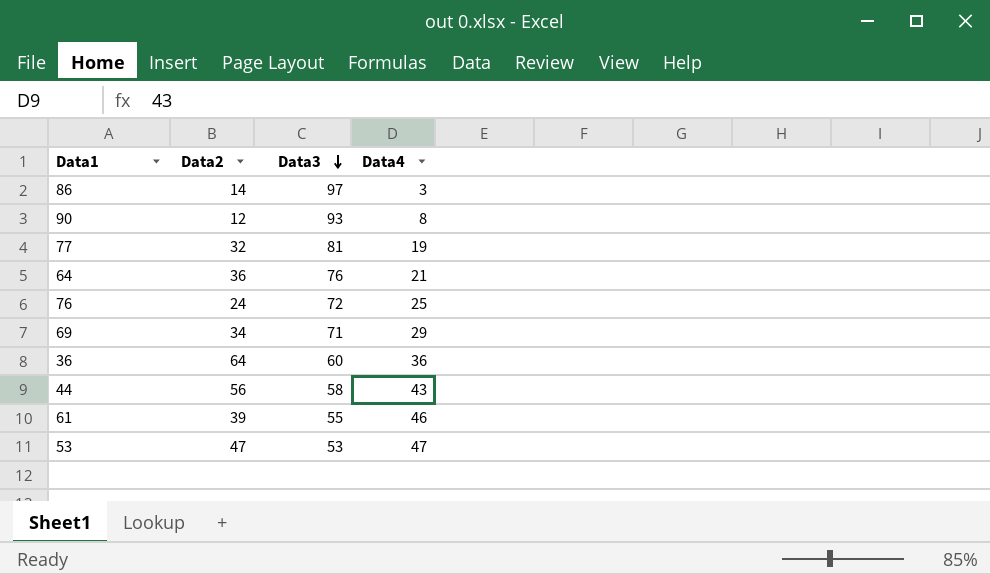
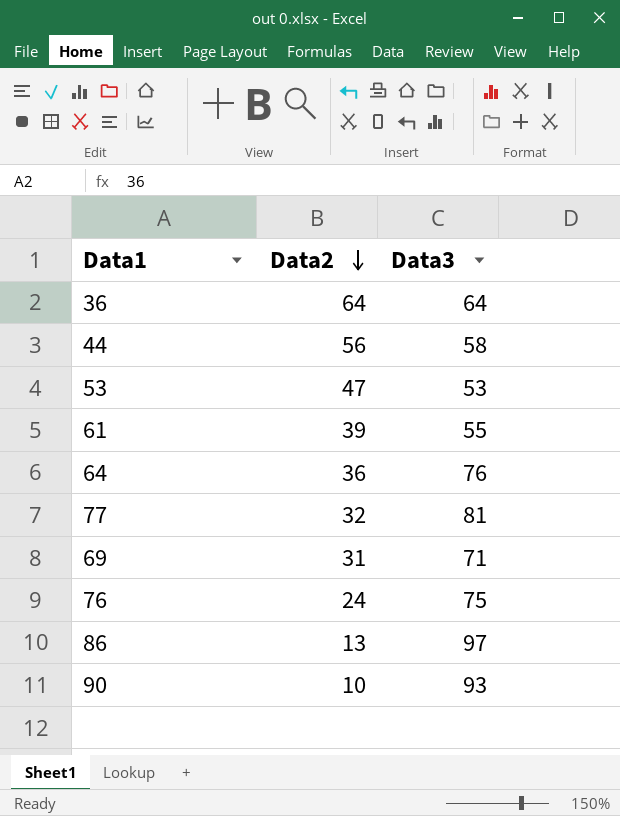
row order: Data3 descending -> Data2 descending
column Data4 | position: 4 -> none
36 | Data3: 60 -> 64
69 | Data2: 34 -> 31
76 | Data3: 72 -> 75
86 | Data2: 14 -> 13
90 | Data2: 12 -> 10

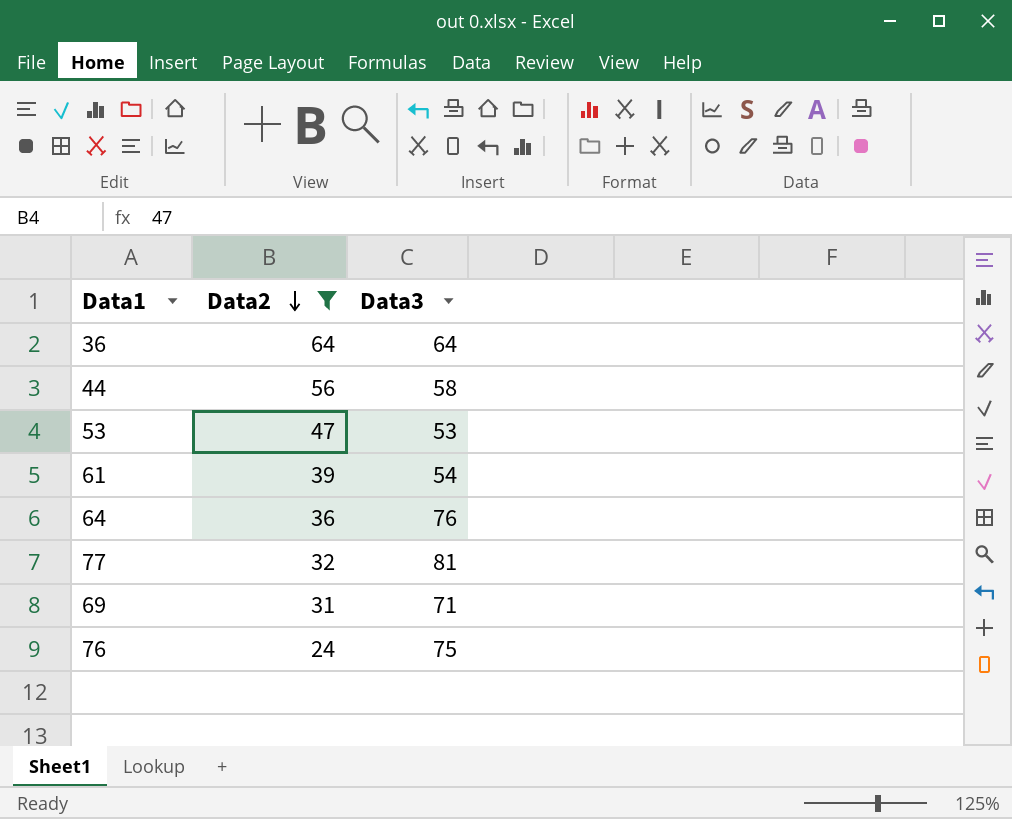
filter: none -> Data2 >= 24
61 | Data3: 55 -> 54

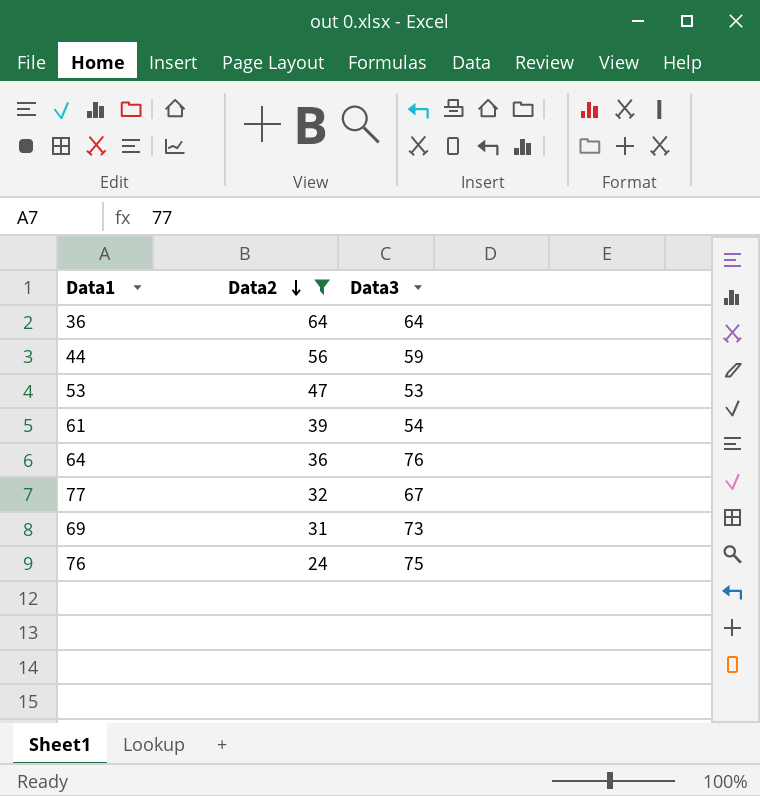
44 | Data3: 58 -> 59
77 | Data3: 81 -> 67
69 | Data3: 71 -> 73

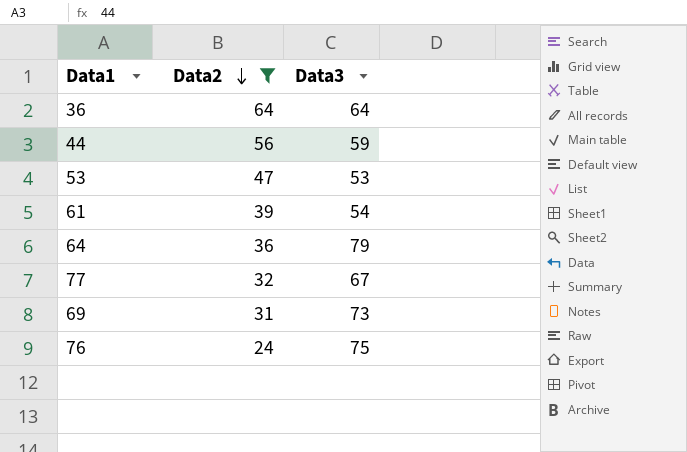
64 | Data3: 76 -> 79

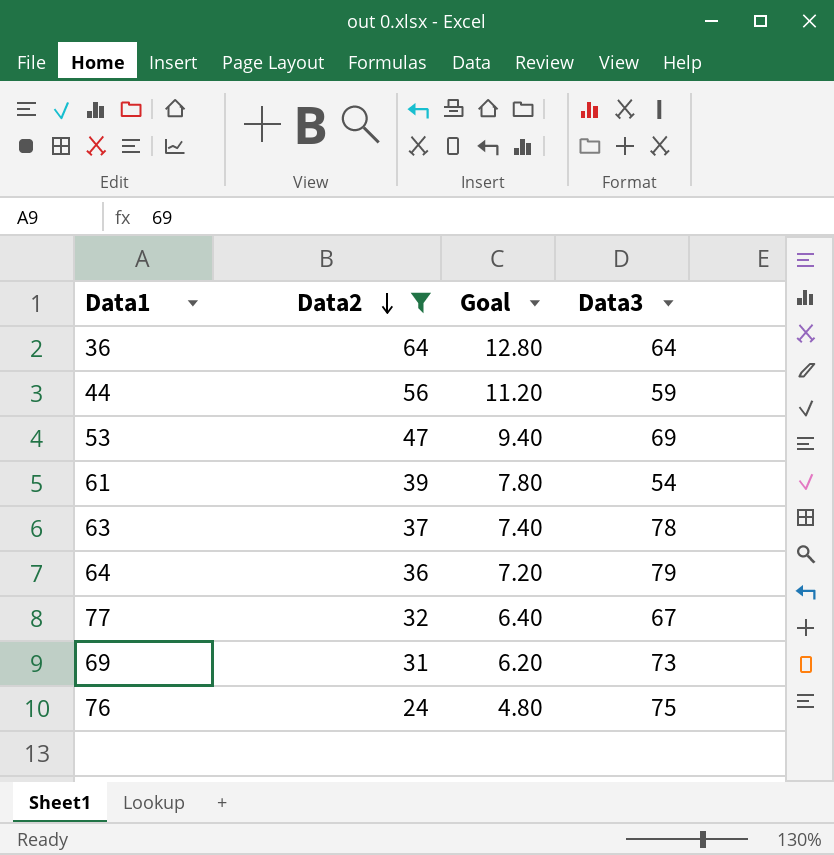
column Goal | formula: none -> [Data2] * 0.2
53 | Data3: 53 -> 69
row 63: none -> 37 | 7.40 | 78

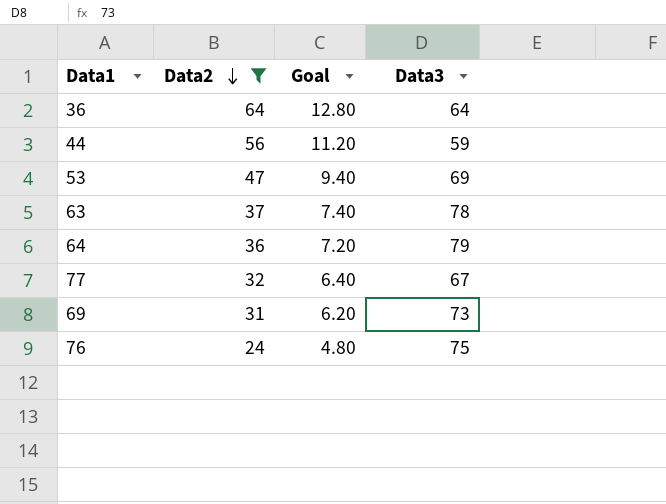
row 61: 39 | 7.80 | 54 -> none

